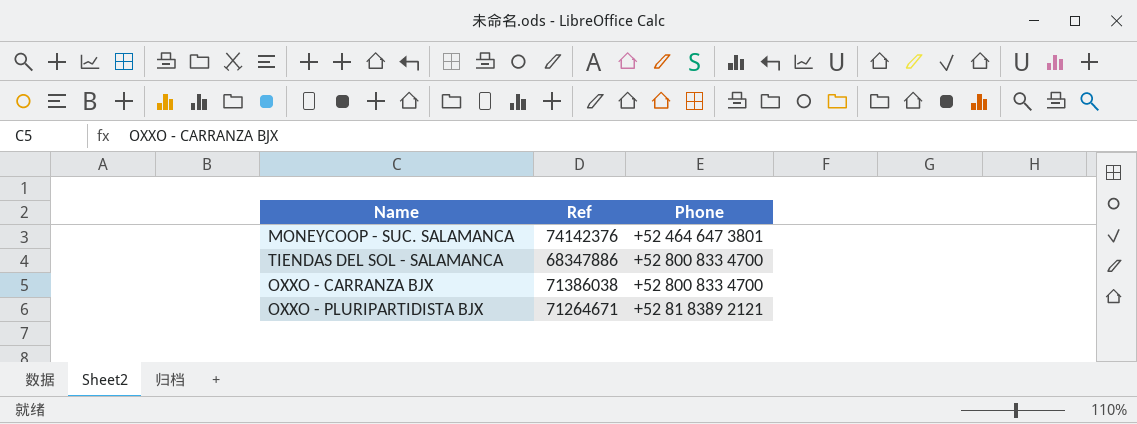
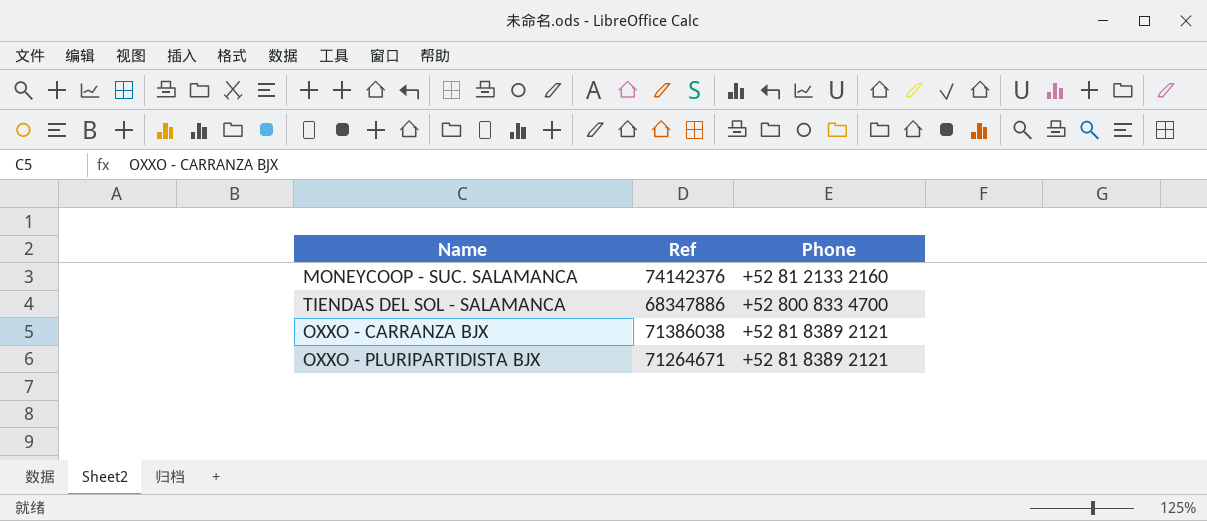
MONEYCOOP - SUC. SALAMANCA | Phone: +52 464 647 3801 -> +52 81 2133 2160
OXXO - CARRANZA BJX | Phone: +52 800 833 4700 -> +52 81 8389 2121

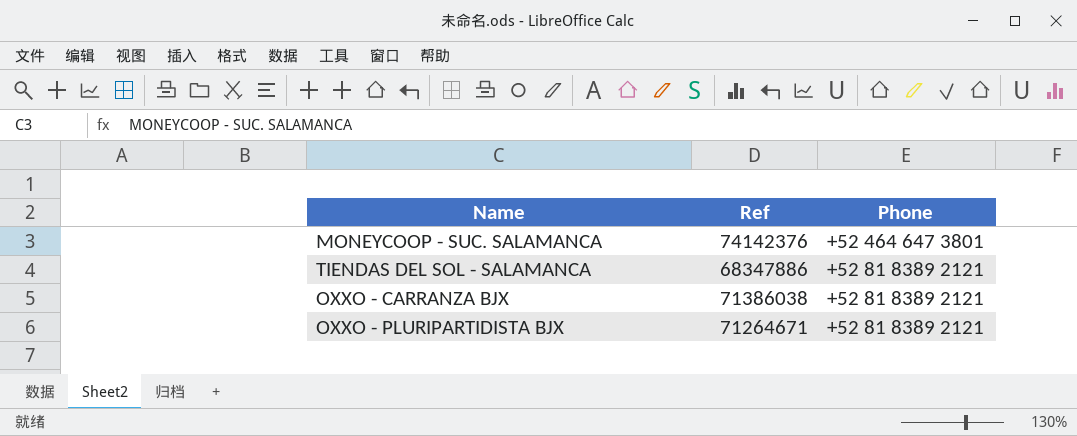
MONEYCOOP - SUC. SALAMANCA | Phone: +52 81 2133 2160 -> +52 464 647 3801
TIENDAS DEL SOL - SALAMANCA | Phone: +52 800 833 4700 -> +52 81 8389 2121

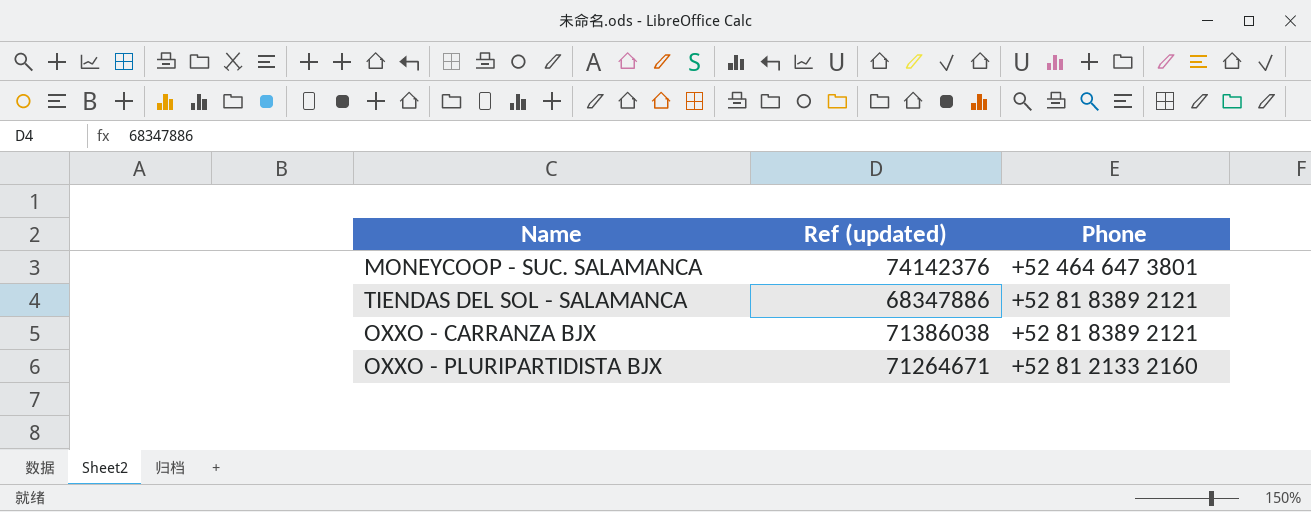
column name: Ref -> Ref (updated)
OXXO - PLURIPARTIDISTA BJX | Phone: +52 81 8389 2121 -> +52 81 2133 2160

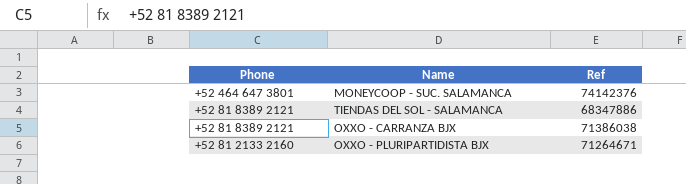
column Phone | position: 3 -> 1
column name: Ref (updated) -> Ref

